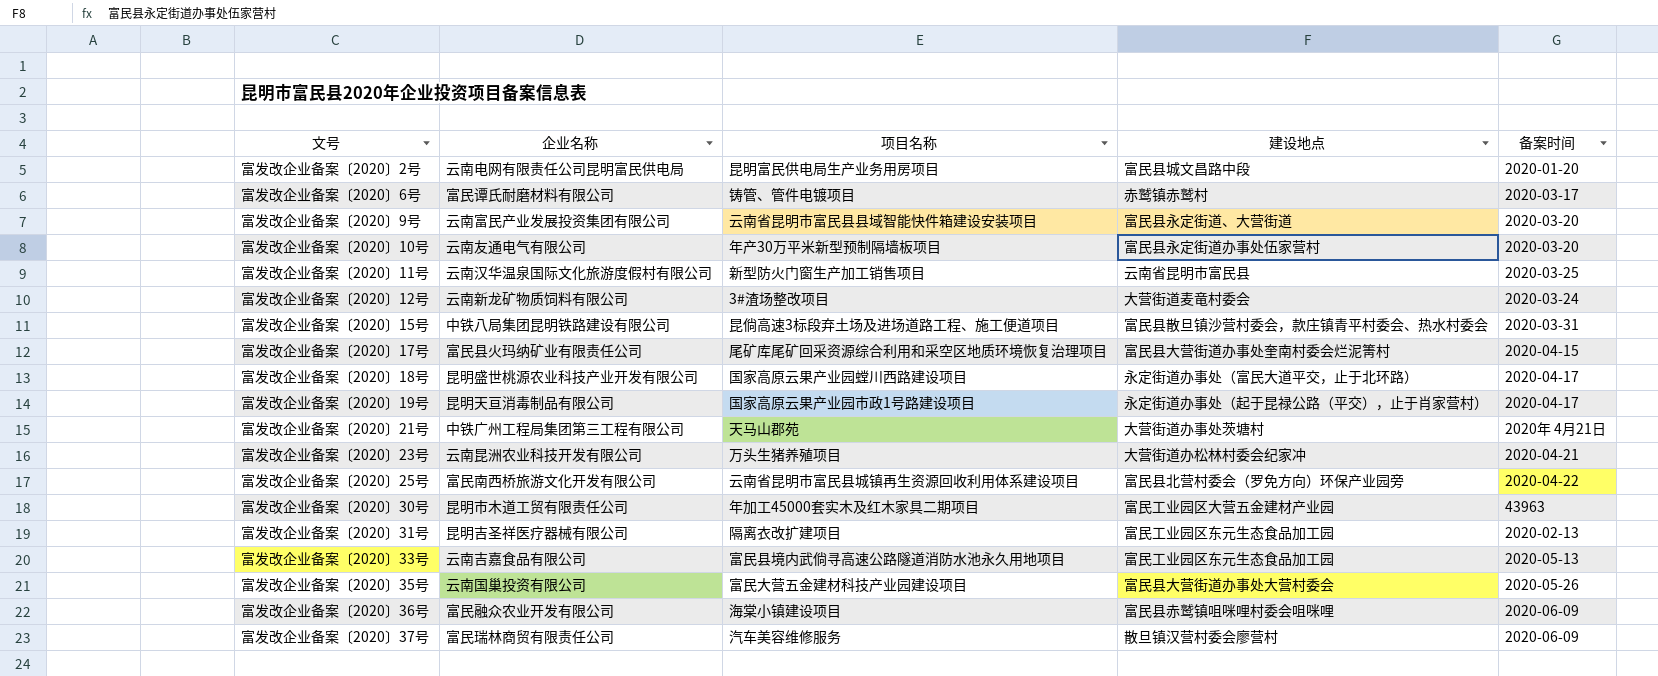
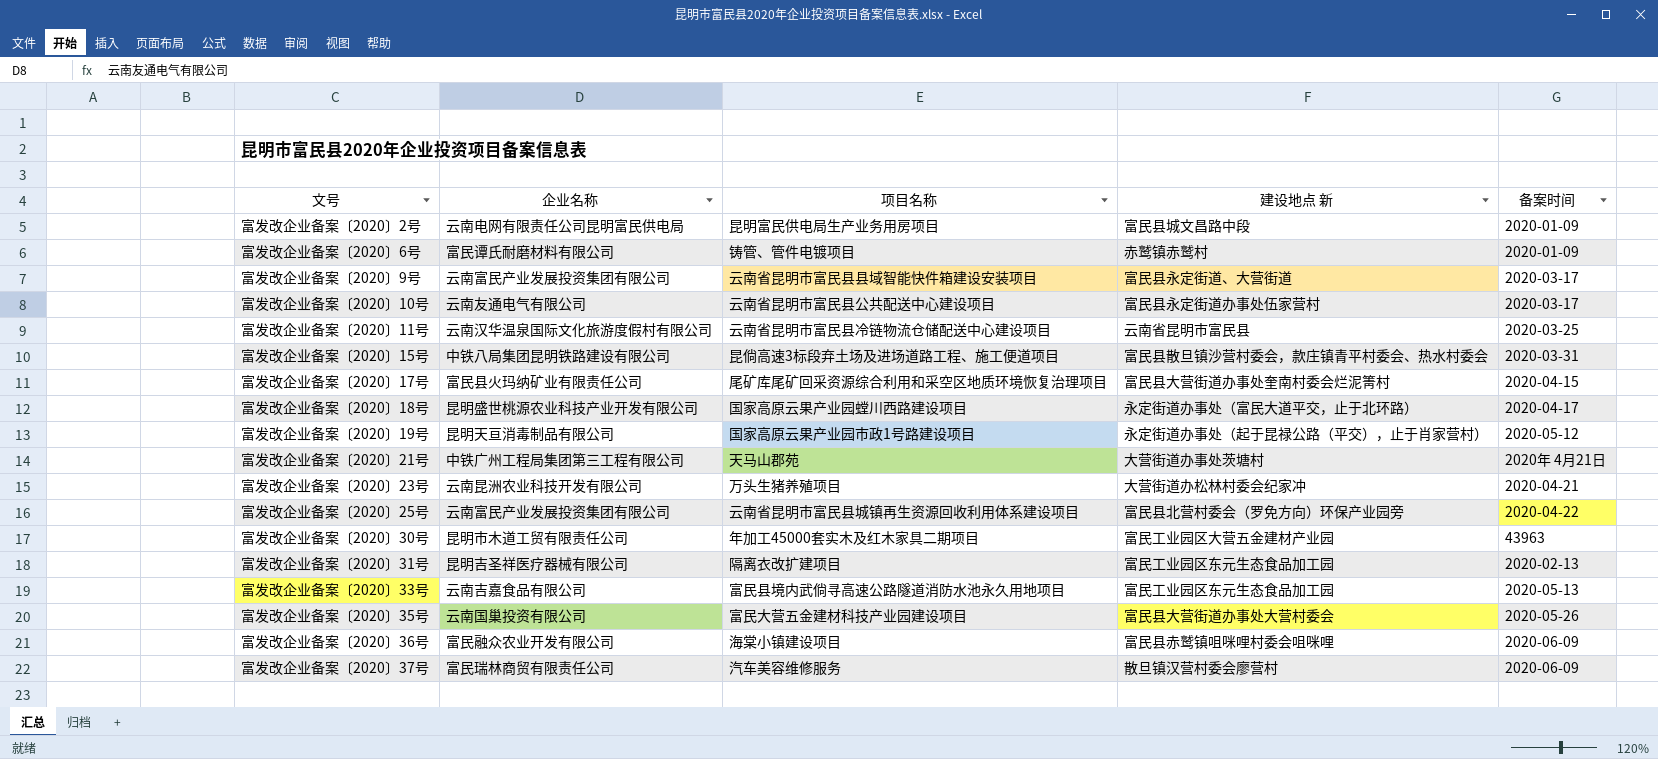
column name: 建设地点 -> 建设地点 新
row 富发改企业备案〔2020〕12号: 云南新龙矿物质饲料有限公司 | 3#渣场整改项目 | 大营街道麦竜村委会 | 2020-03-24 -> none
富发改企业备案〔2020〕2号 | 备案时间: 2020-01-20 -> 2020-01-09
富发改企业备案〔2020〕6号 | 备案时间: 2020-03-17 -> 2020-01-09
富发改企业备案〔2020〕9号 | 备案时间: 2020-03-20 -> 2020-03-17
富发改企业备案〔2020〕10号 | 项目名称: 年产30万平米新型预制隔墙板项目 -> 云南省昆明市富民县公共配送中心建设项目
富发改企业备案〔2020〕10号 | 备案时间: 2020-03-20 -> 2020-03-17
富发改企业备案〔2020〕11号 | 项目名称: 新型防火门窗生产加工销售项目 -> 云南省昆明市富民县冷链物流仓储配送中心建设项目
富发改企业备案〔2020〕19号 | 备案时间: 2020-04-17 -> 2020-05-12
富发改企业备案〔2020〕25号 | 企业名称: 富民南西桥旅游文化开发有限公司 -> 云南富民产业发展投资集团有限公司

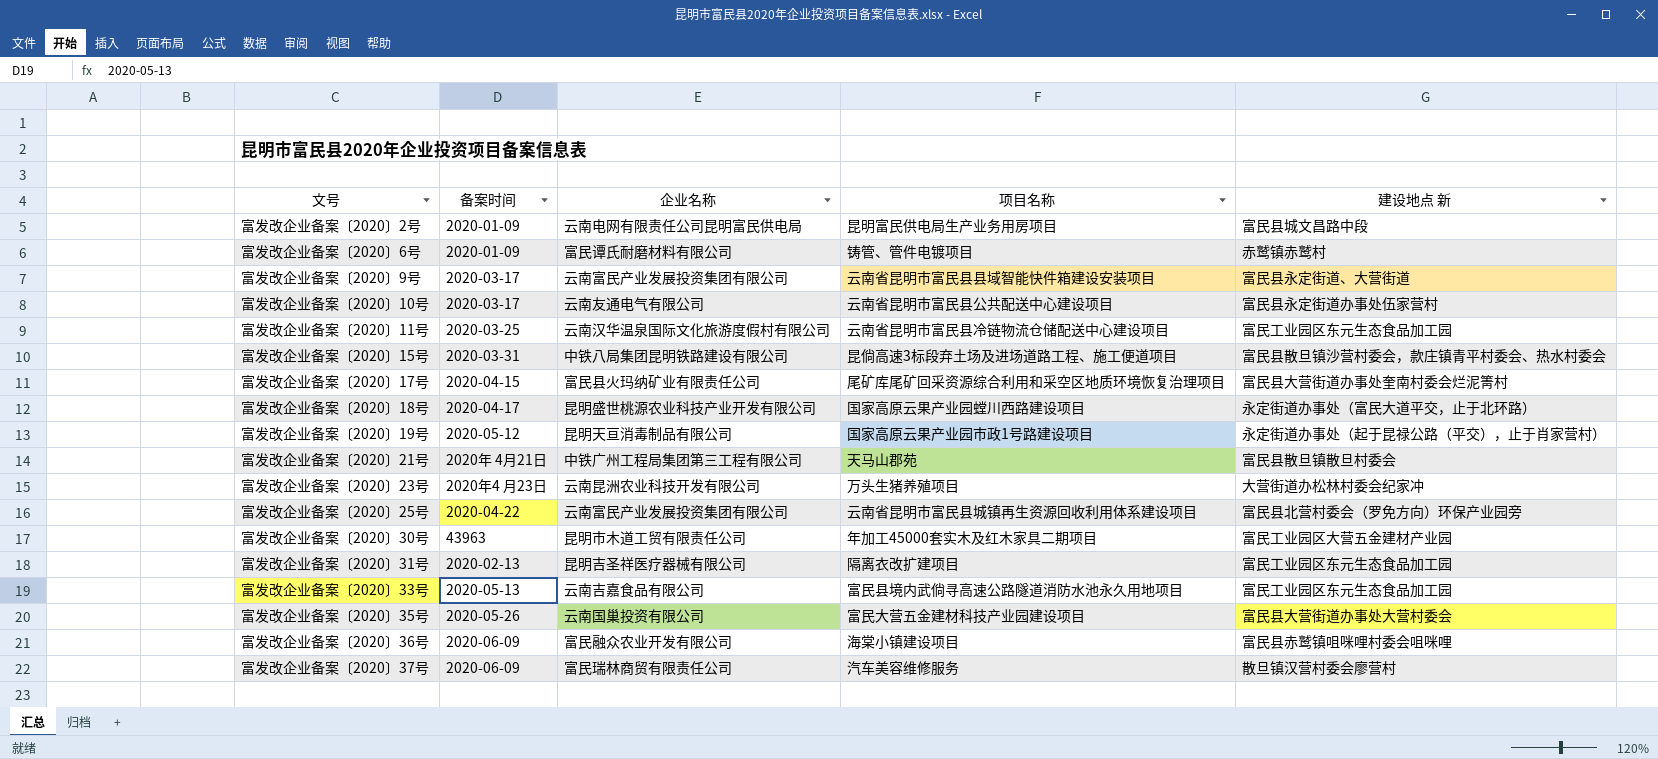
column 备案时间 | position: 5 -> 2
富发改企业备案〔2020〕11号 | 建设地点 新: 云南省昆明市富民县 -> 富民工业园区东元生态食品加工园
富发改企业备案〔2020〕21号 | 建设地点 新: 大营街道办事处茨塘村 -> 富民县散旦镇散旦村委会
富发改企业备案〔2020〕23号 | 备案时间: 2020-04-21 -> 2020年4 月23日

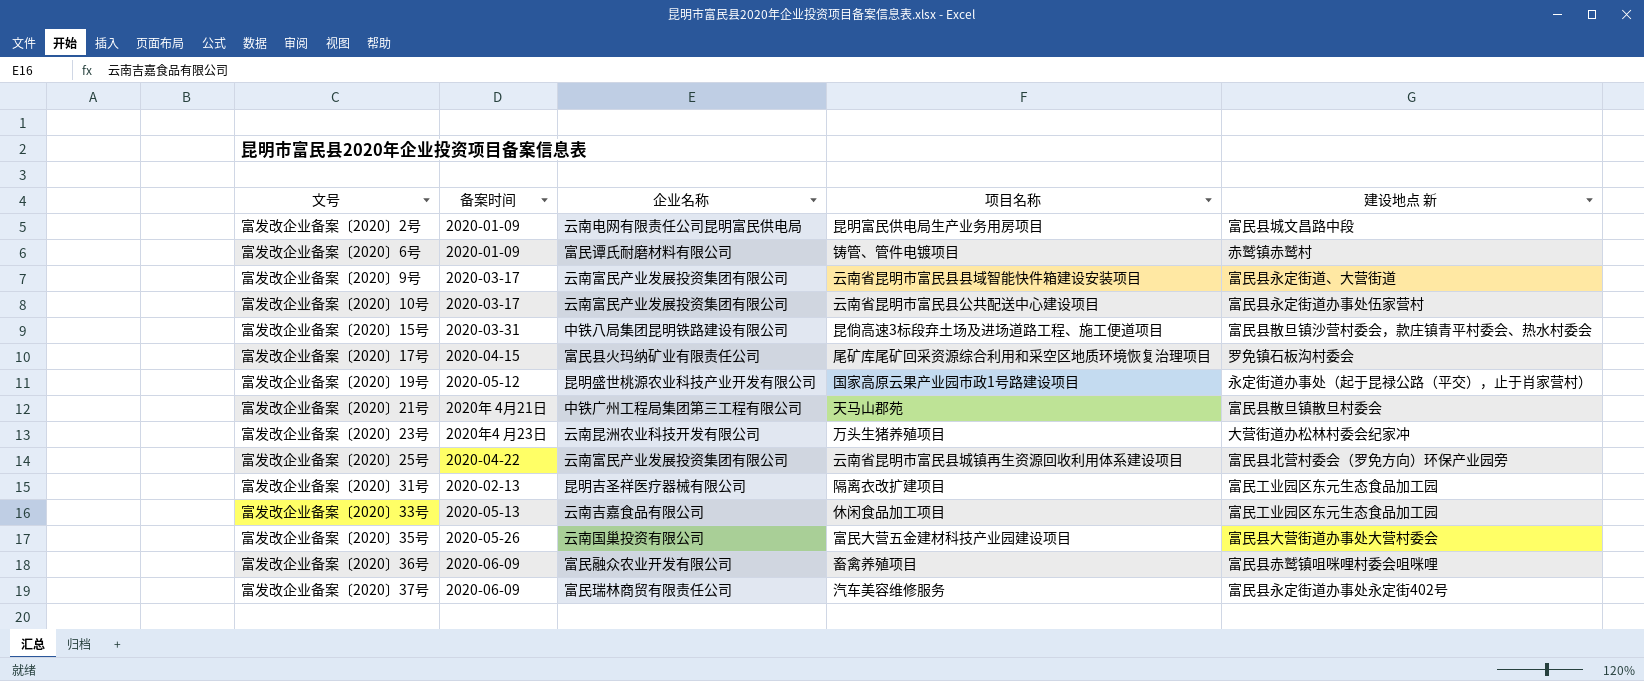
row 富发改企业备案〔2020〕11号: 2020-03-25 | 云南汉华温泉国际文化旅游度假村有限公司 | 云南省昆明市富民县冷链物流仓储配送中心建设项目 | 富民工业园区东元生态食品加工园 -> none
row 富发改企业备案〔2020〕18号: 2020-04-17 | 昆明盛世桃源农业科技产业开发有限公司 | 国家高原云果产业园螳川西路建设项目 | 永定街道办事处（富民大道平交，止于北环路） -> none
row 富发改企业备案〔2020〕30号: 43963 | 昆明市木道工贸有限责任公司 | 年加工45000套实木及红木家具二期项目 | 富民工业园区大营五金建材产业园 -> none
富发改企业备案〔2020〕10号 | 企业名称: 云南友通电气有限公司 -> 云南富民产业发展投资集团有限公司
富发改企业备案〔2020〕17号 | 建设地点 新: 富民县大营街道办事处奎南村委会烂泥箐村 -> 罗免镇石板沟村委会
富发改企业备案〔2020〕19号 | 企业名称: 昆明天亘消毒制品有限公司 -> 昆明盛世桃源农业科技产业开发有限公司
富发改企业备案〔2020〕33号 | 项目名称: 富民县境内武倘寻高速公路隧道消防水池永久用地项目 -> 休闲食品加工项目
富发改企业备案〔2020〕36号 | 项目名称: 海棠小镇建设项目 -> 畜禽养殖项目
富发改企业备案〔2020〕37号 | 建设地点 新: 散旦镇汉营村委会廖营村 -> 富民县永定街道办事处永定街402号

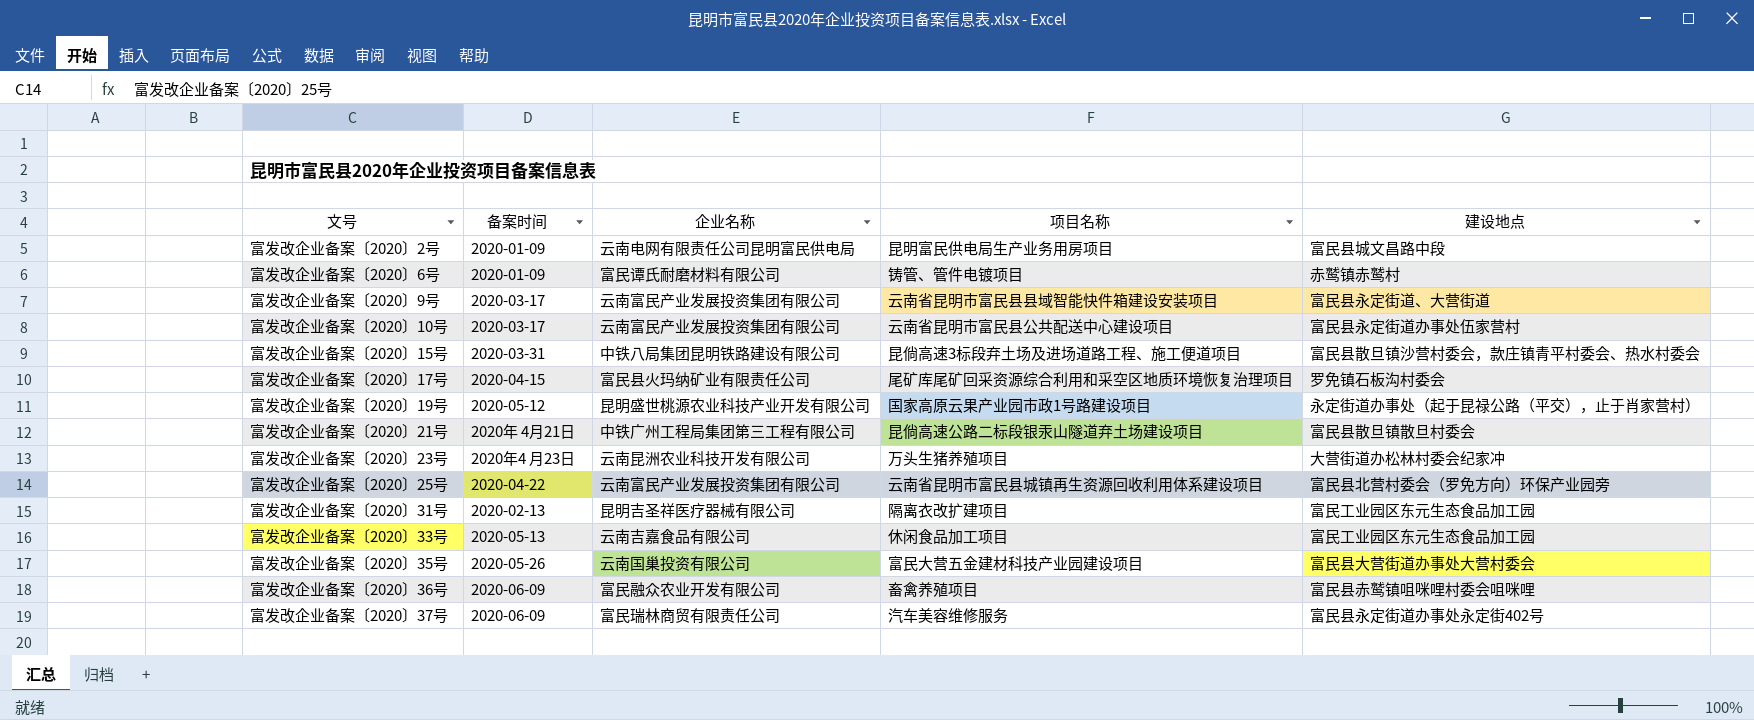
column name: 建设地点 新 -> 建设地点
富发改企业备案〔2020〕21号 | 项目名称: 天马山郡苑 -> 昆倘高速公路二标段银汞山隧道弃土场建设项目

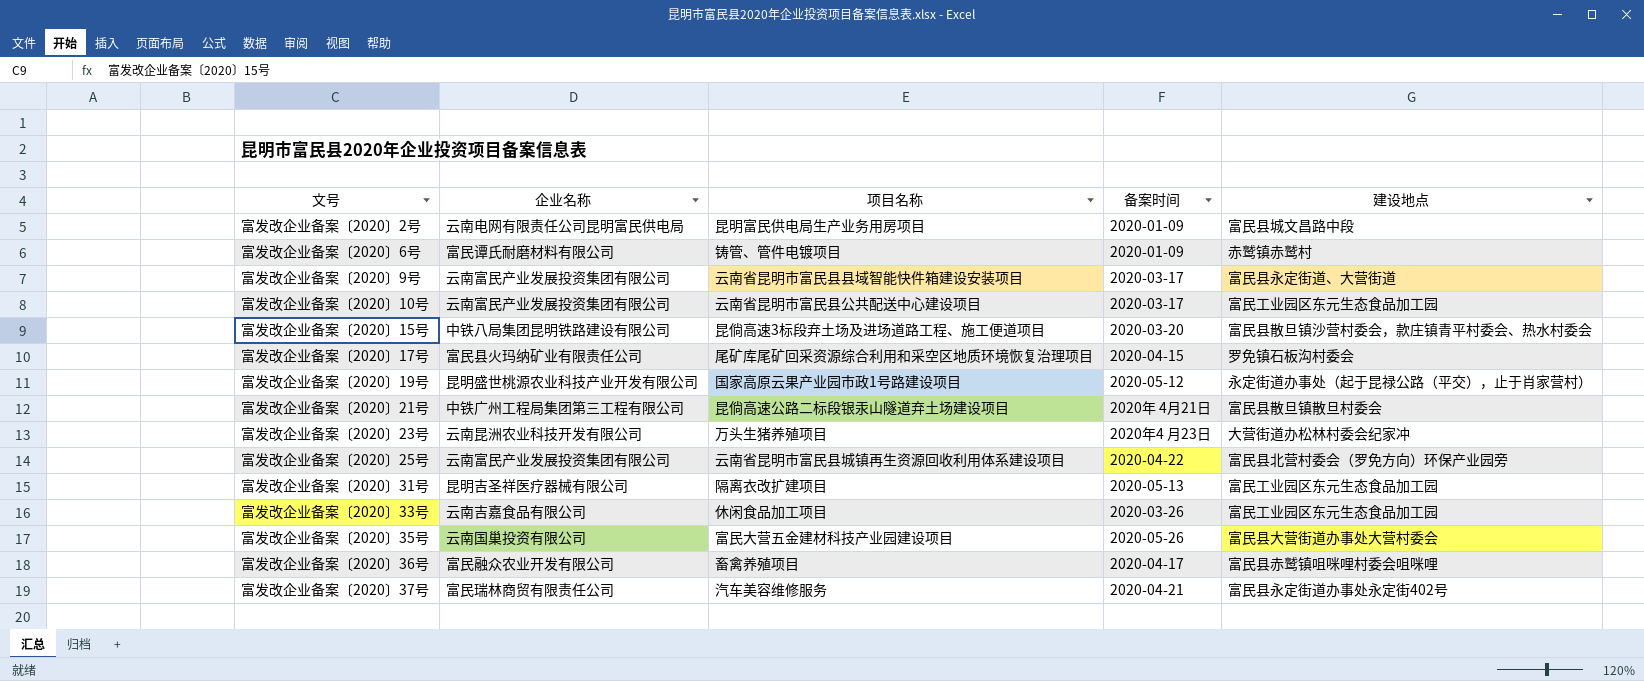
column 备案时间 | position: 2 -> 4
富发改企业备案〔2020〕10号 | 建设地点: 富民县永定街道办事处伍家营村 -> 富民工业园区东元生态食品加工园
富发改企业备案〔2020〕15号 | 备案时间: 2020-03-31 -> 2020-03-20
富发改企业备案〔2020〕31号 | 备案时间: 2020-02-13 -> 2020-05-13
富发改企业备案〔2020〕33号 | 备案时间: 2020-05-13 -> 2020-03-26
富发改企业备案〔2020〕36号 | 备案时间: 2020-06-09 -> 2020-04-17
富发改企业备案〔2020〕37号 | 备案时间: 2020-06-09 -> 2020-04-21

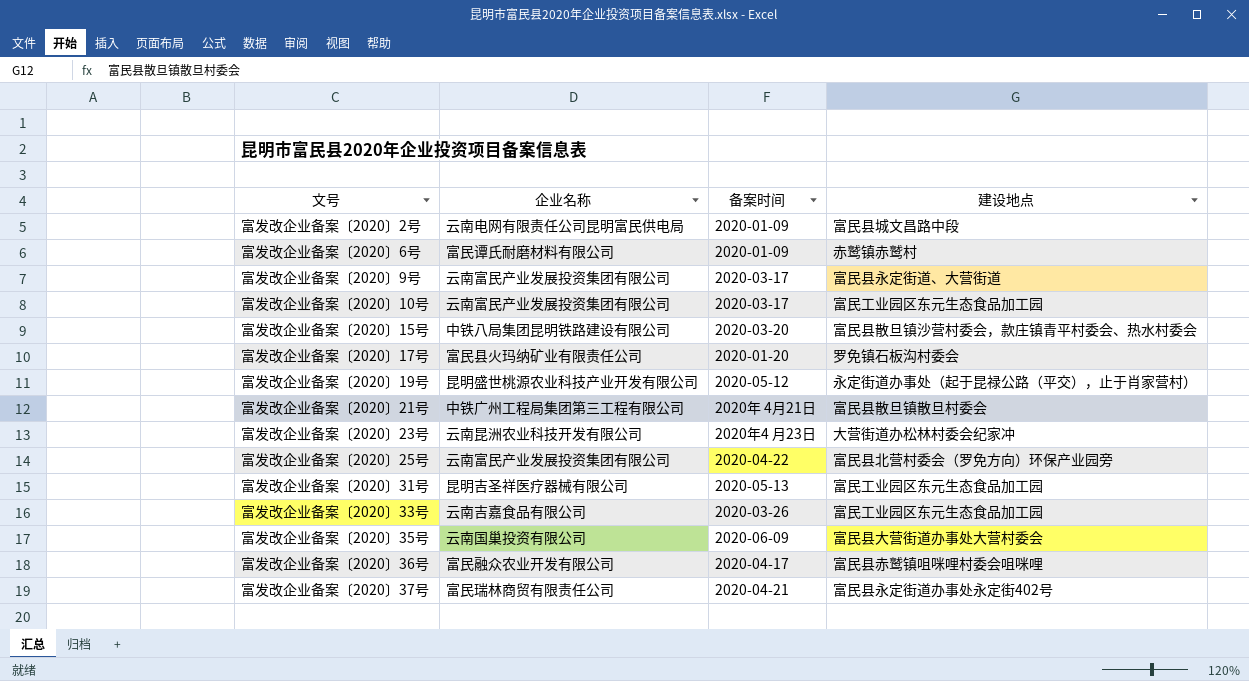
column 项目名称 | position: 3 -> none
富发改企业备案〔2020〕17号 | 备案时间: 2020-04-15 -> 2020-01-20
富发改企业备案〔2020〕35号 | 备案时间: 2020-05-26 -> 2020-06-09

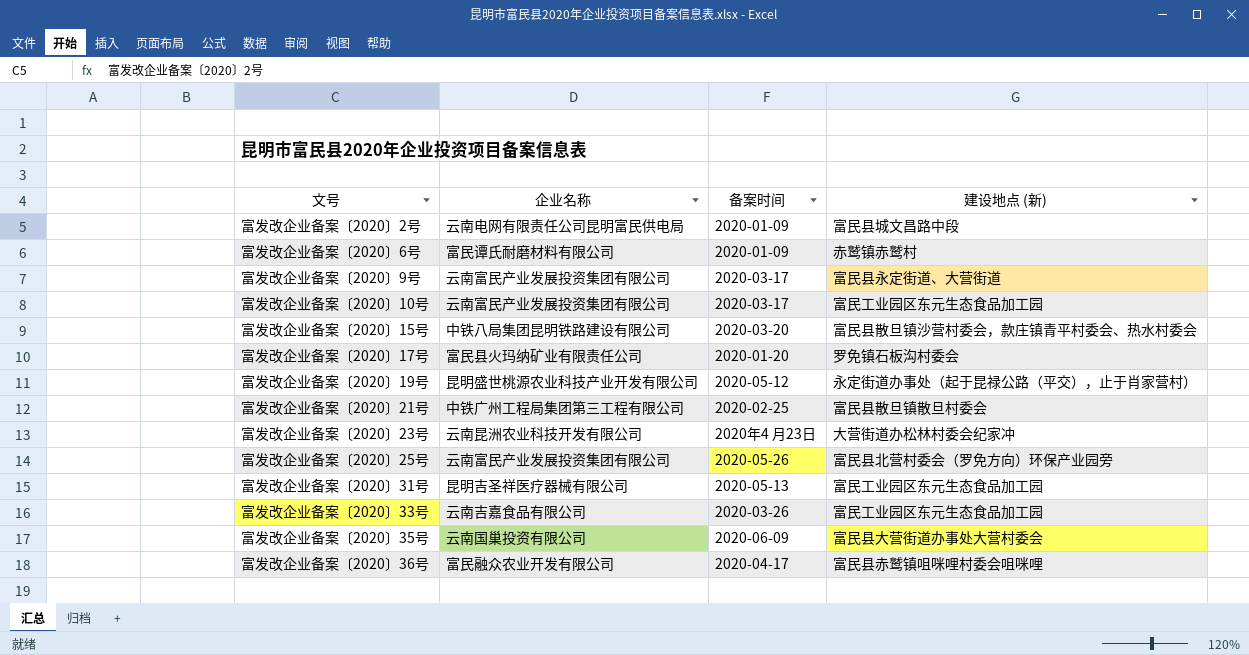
column name: 建设地点 -> 建设地点 (新)
row 富发改企业备案〔2020〕37号: 富民瑞林商贸有限责任公司 | 2020-04-21 | 富民县永定街道办事处永定街402号 -> none
富发改企业备案〔2020〕21号 | 备案时间: 2020年 4月21日 -> 2020-02-25
富发改企业备案〔2020〕25号 | 备案时间: 2020-04-22 -> 2020-05-26

